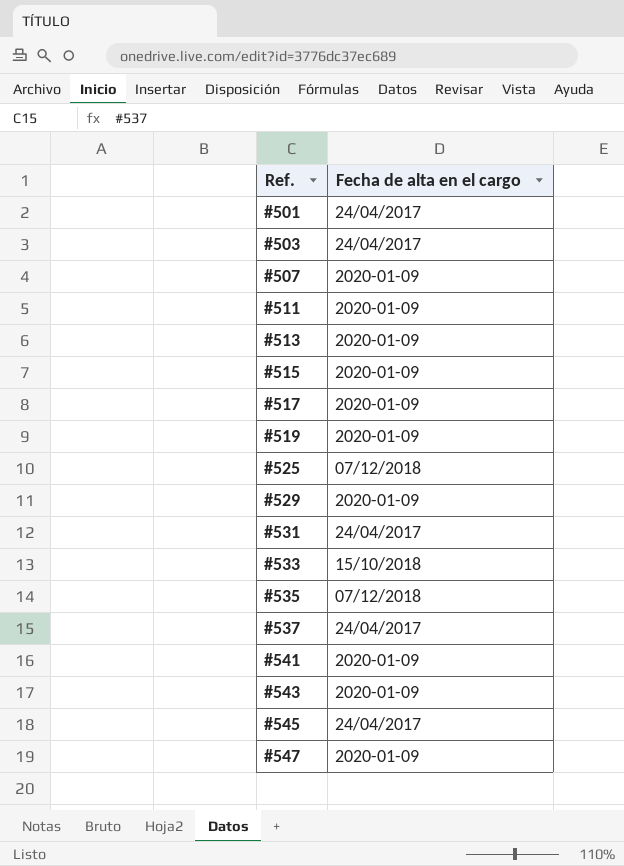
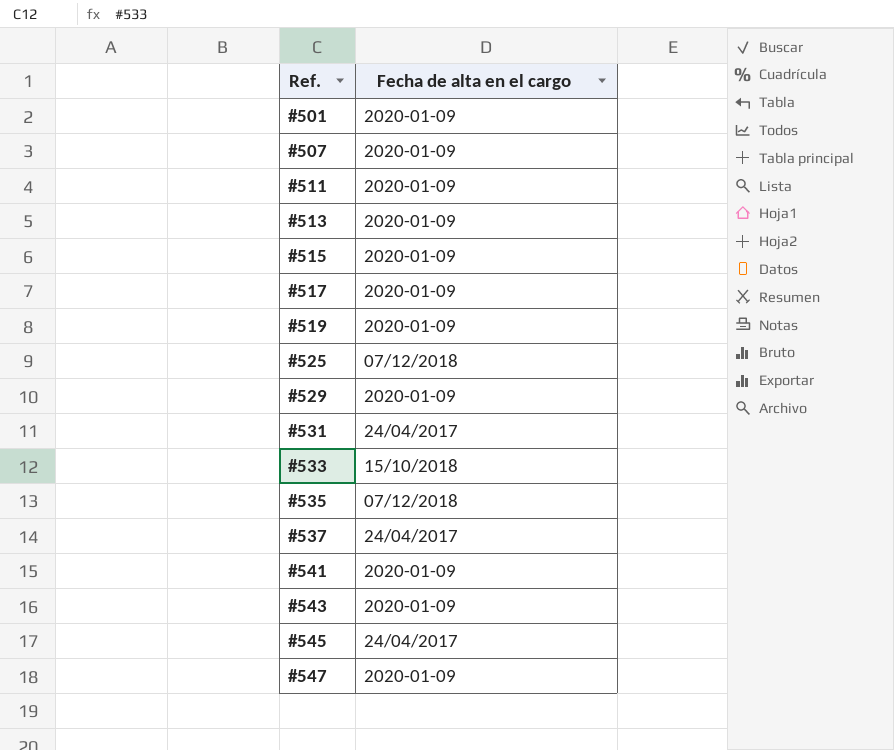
row #503: 24/04/2017 -> none
#501 | Fecha de alta en el cargo: 24/04/2017 -> 2020-01-09

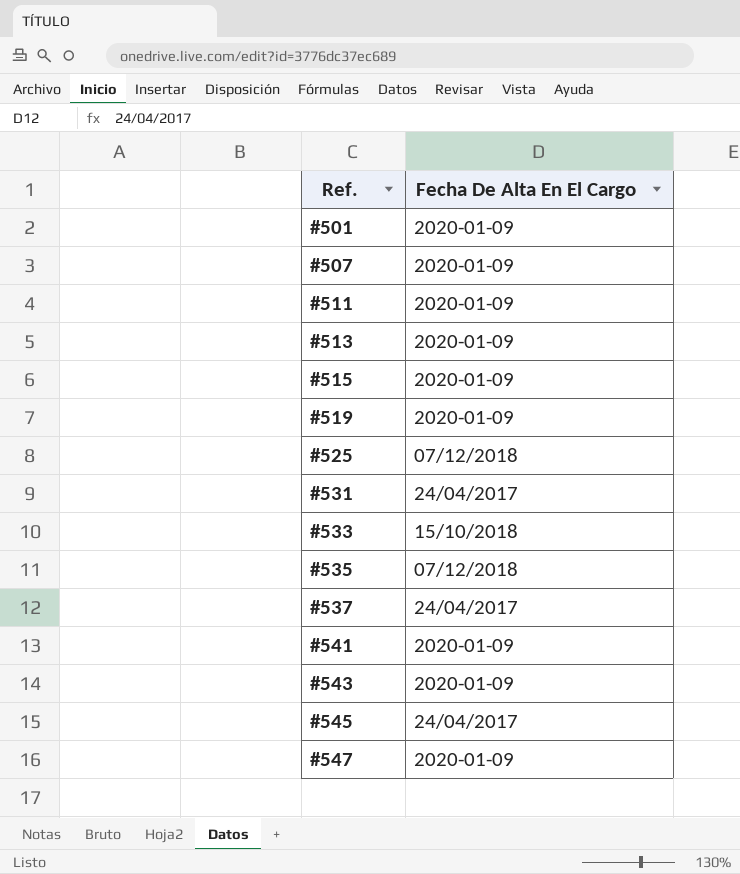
column name: Fecha de alta en el cargo -> Fecha De Alta En El Cargo
row #517: 2020-01-09 -> none
row #529: 2020-01-09 -> none

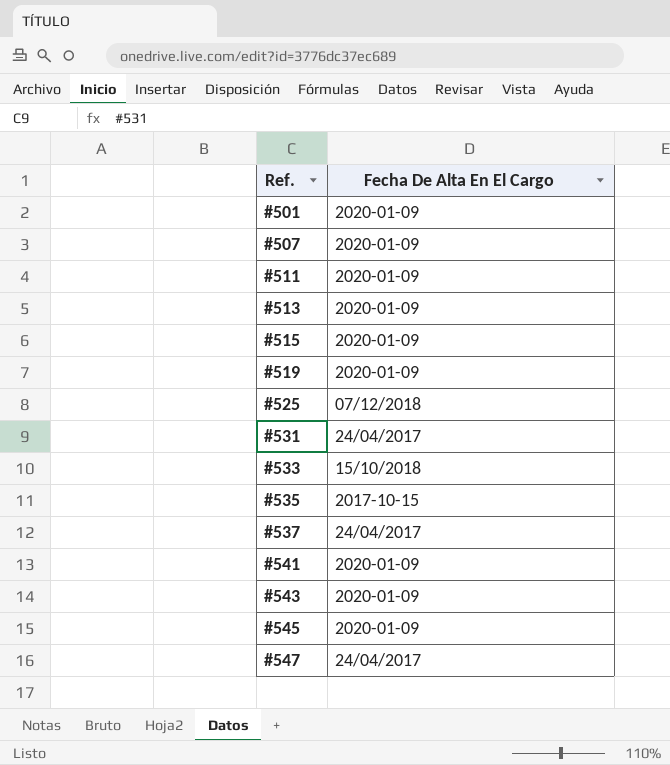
#535 | Fecha De Alta En El Cargo: 07/12/2018 -> 2017-10-15
#545 | Fecha De Alta En El Cargo: 24/04/2017 -> 2020-01-09
#547 | Fecha De Alta En El Cargo: 2020-01-09 -> 24/04/2017

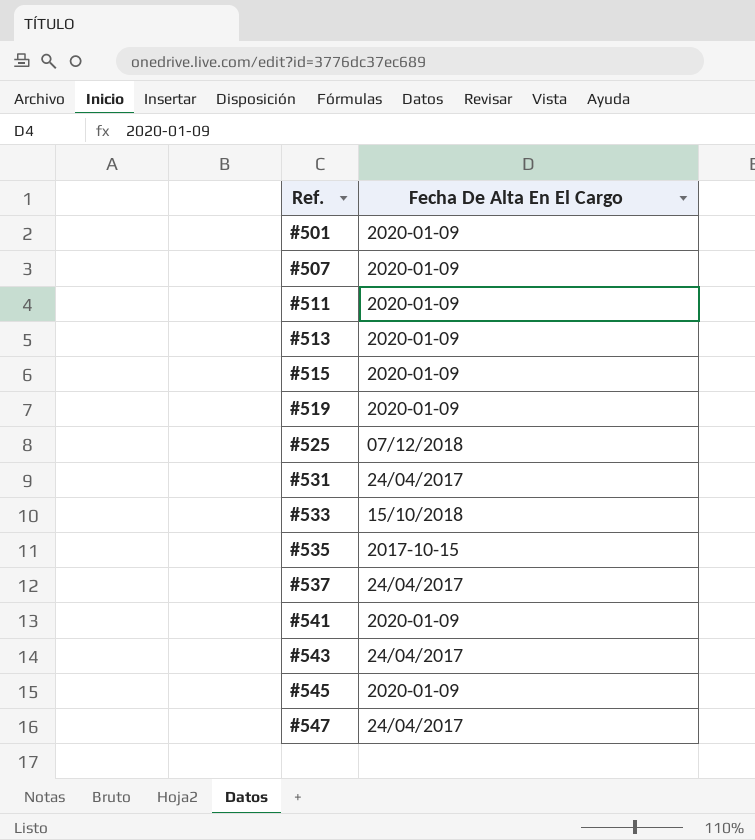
#543 | Fecha De Alta En El Cargo: 2020-01-09 -> 24/04/2017

